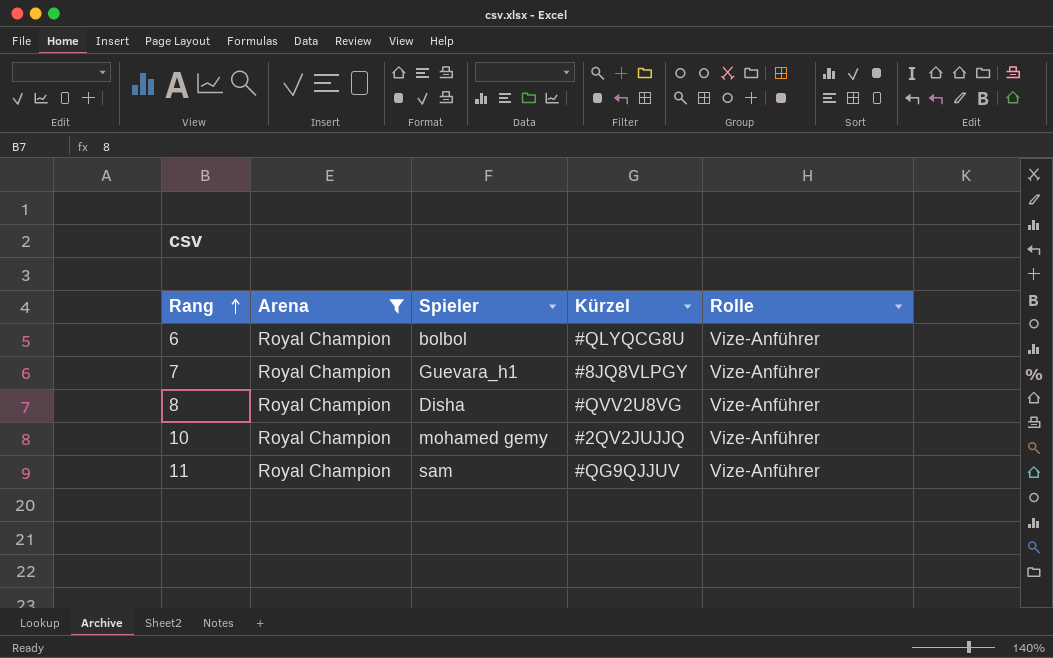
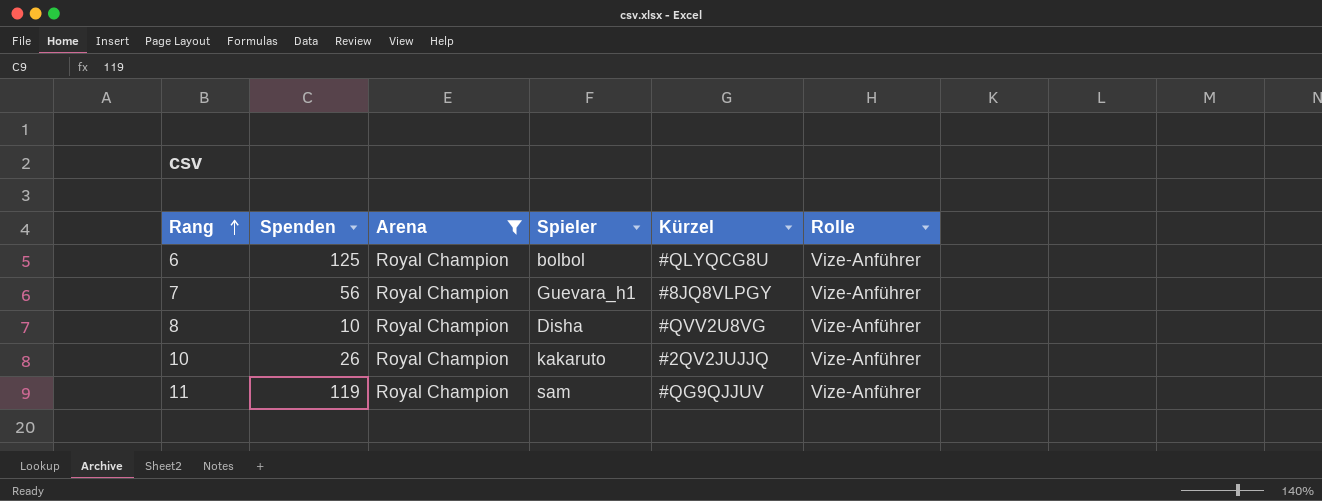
column Spenden | position: none -> 2
10 | Spieler: mohamed gemy -> kakaruto

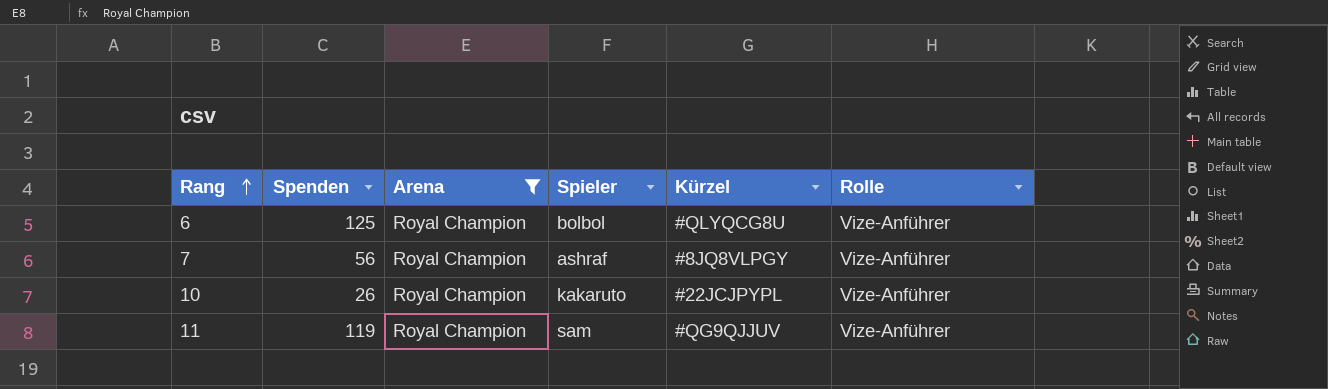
row 8: 10 | Royal Champion | Disha | #QVV2U8VG | Vize-Anführer -> none
7 | Spieler: Guevara_h1 -> ashraf
10 | Kürzel: #2QV2JUJJQ -> #22JCJPYPL

